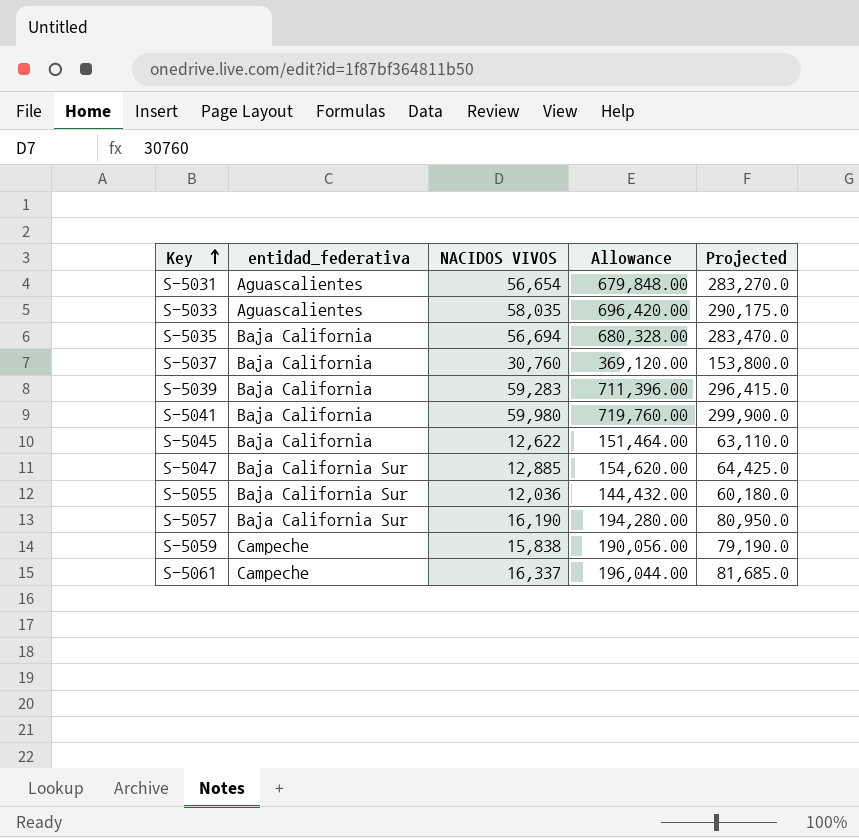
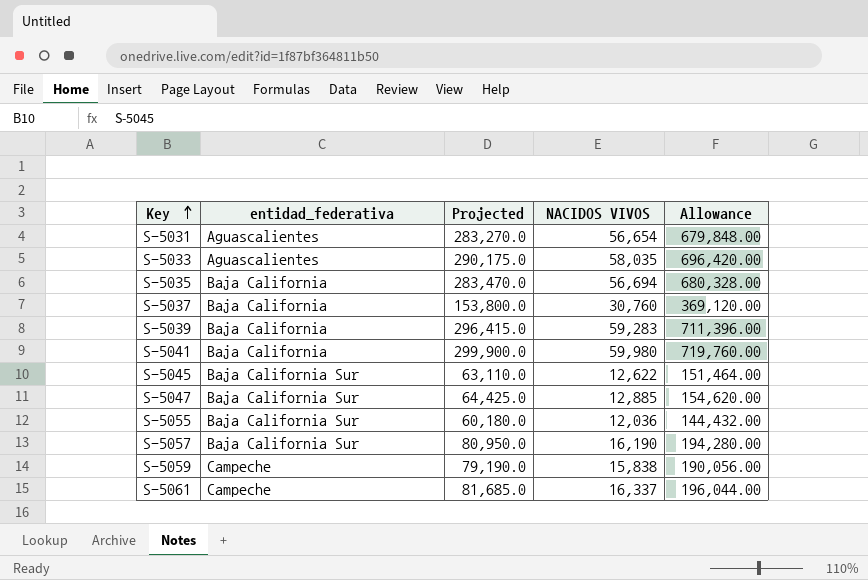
column Projected | position: 5 -> 3
S-5045 | entidad_federativa: Baja California -> Baja California Sur

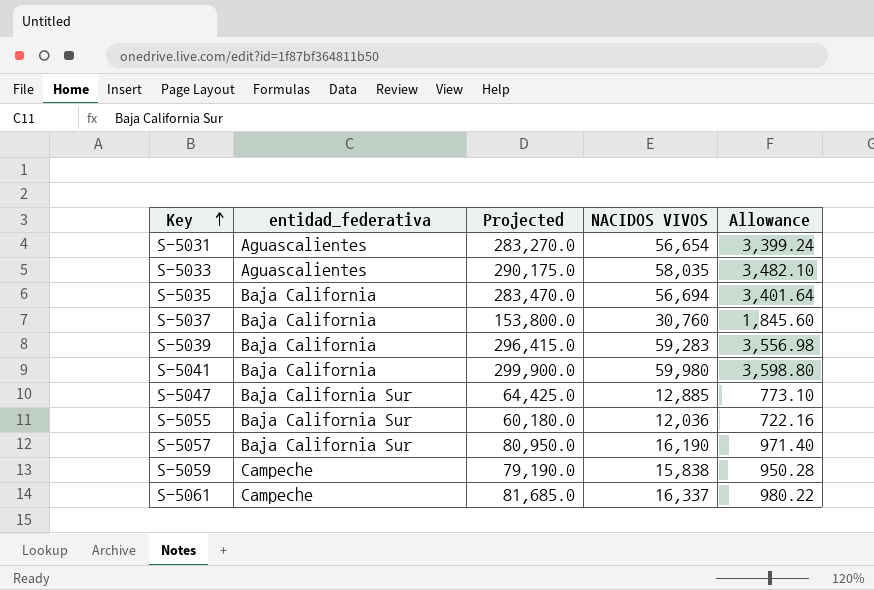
column Allowance | formula: [NACIDOS VIVOS] * 12 -> [NACIDOS VIVOS] * 0.06
row S-5045: Baja California Sur | 63,110.0 | 12,622 | 151,464.00 -> none

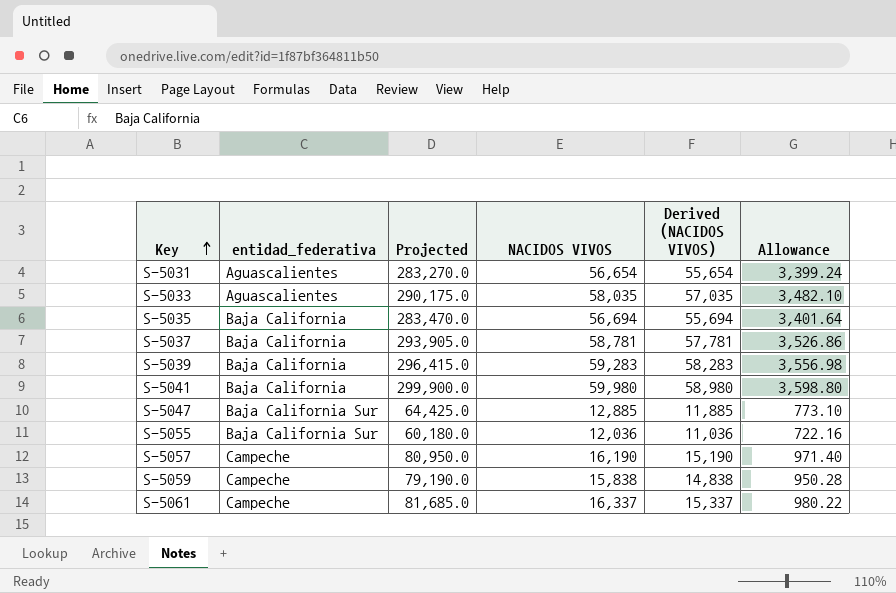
column Derived (NACIDOS VIVOS) | formula: none -> [NACIDOS VIVOS] - 1000
S-5037 | Projected: 153,800.0 -> 293,905.0
S-5037 | NACIDOS VIVOS: 30,760 -> 58,781
S-5037 | Allowance: 1,845.60 -> 3,526.86
S-5057 | entidad_federativa: Baja California Sur -> Campeche

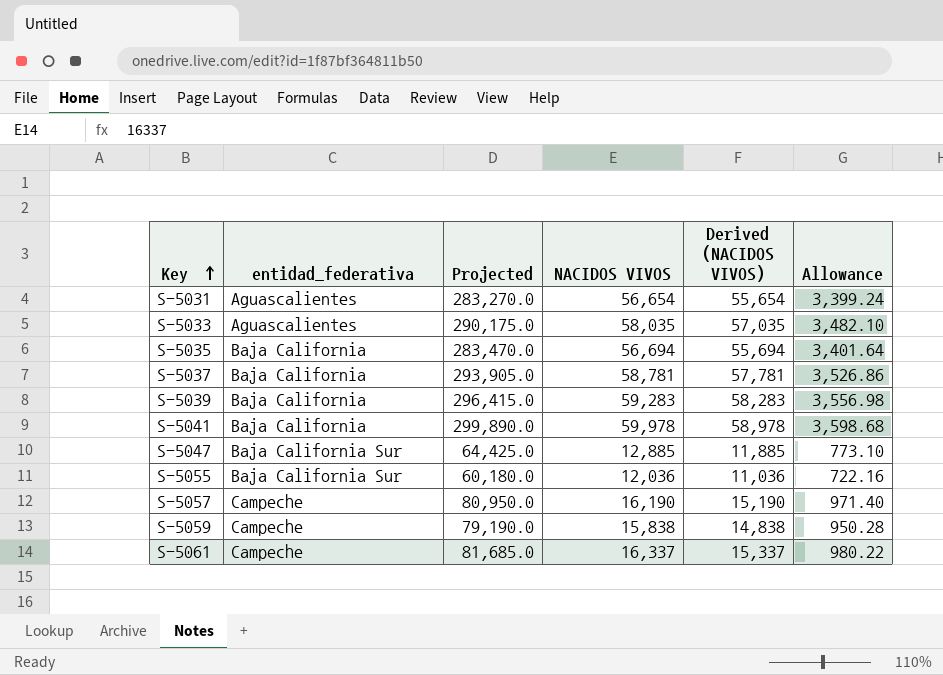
S-5041 | Projected: 299,900.0 -> 299,890.0
S-5041 | NACIDOS VIVOS: 59,980 -> 59,978
S-5041 | Derived (NACIDOS VIVOS): 58,980 -> 58,978
S-5041 | Allowance: 3,598.80 -> 3,598.68

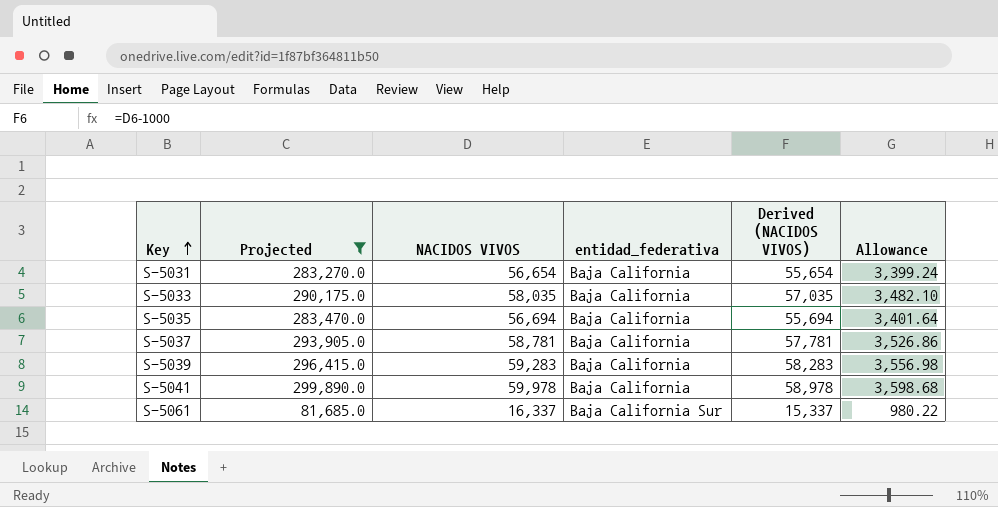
filter: none -> Projected >= 81,685.0
column entidad_federativa | position: 2 -> 4
S-5031 | entidad_federativa: Aguascalientes -> Baja California
S-5033 | entidad_federativa: Aguascalientes -> Baja California
S-5061 | entidad_federativa: Campeche -> Baja California Sur

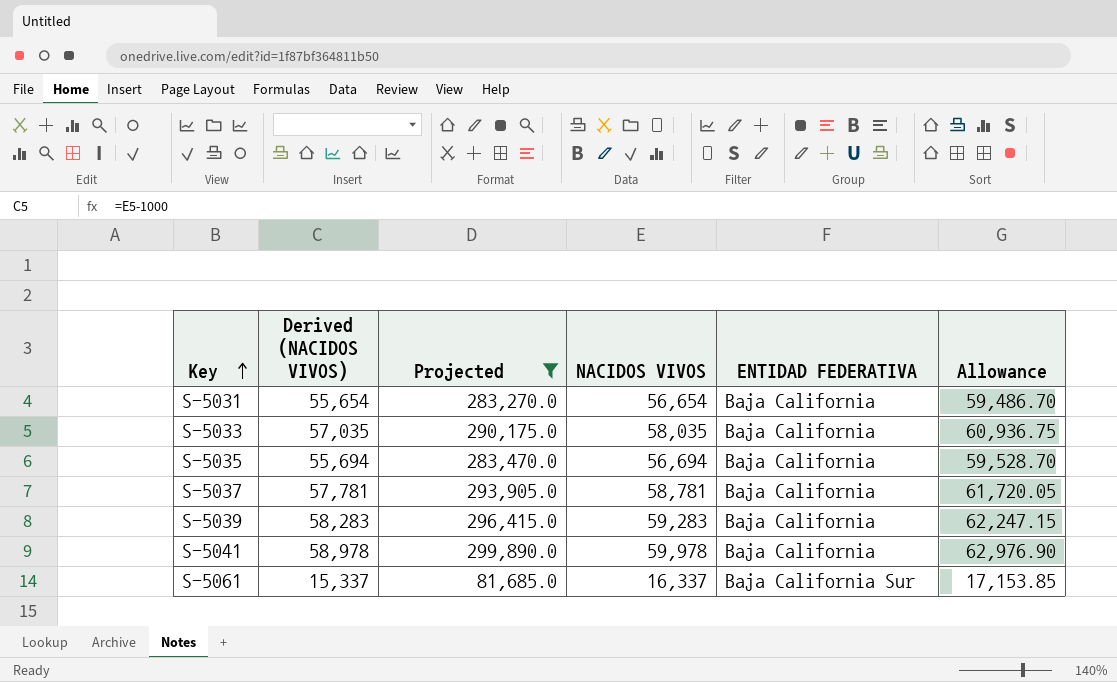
column Derived (NACIDOS VIVOS) | position: 5 -> 2
column name: entidad_federativa -> ENTIDAD FEDERATIVA
column Allowance | formula: [NACIDOS VIVOS] * 0.06 -> [NACIDOS VIVOS] * 1.05

